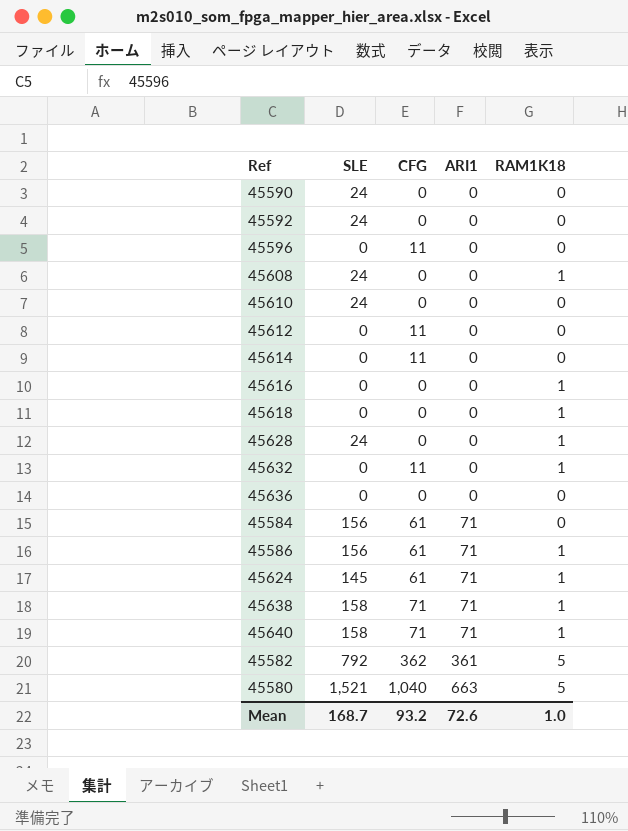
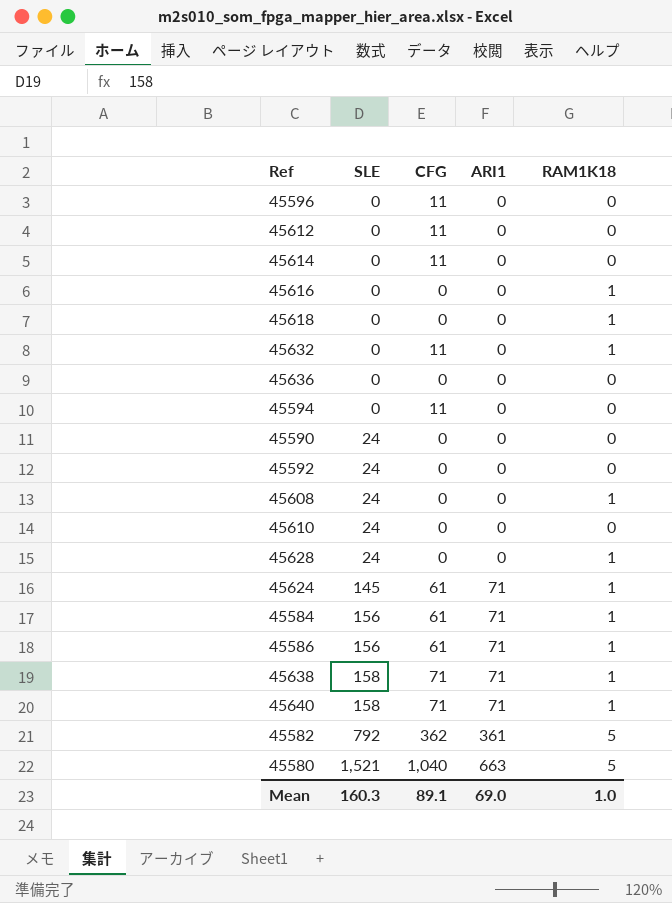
row order: ARI1 ascending -> SLE ascending
row 45594: none -> 0 | 11 | 0 | 0
45584 | RAM1K18: 0 -> 1
Mean | SLE: 168.7 -> 160.3
Mean | CFG: 93.2 -> 89.1
Mean | ARI1: 72.6 -> 69.0

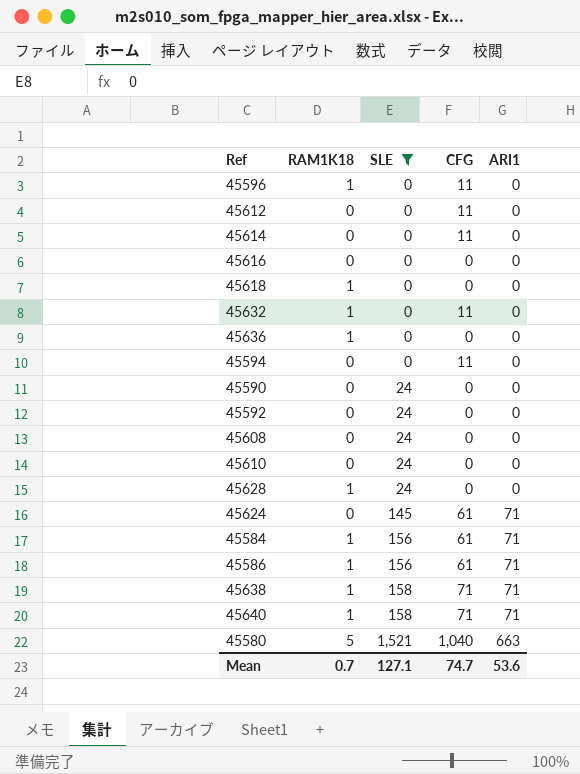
filter: none -> SLE != 792
column RAM1K18 | position: 5 -> 2
45596 | RAM1K18: 0 -> 1
45616 | RAM1K18: 1 -> 0
45636 | RAM1K18: 0 -> 1
45608 | RAM1K18: 1 -> 0
45624 | RAM1K18: 1 -> 0
Mean | RAM1K18: 1.0 -> 0.7
Mean | SLE: 160.3 -> 127.1
Mean | CFG: 89.1 -> 74.7
Mean | ARI1: 69.0 -> 53.6

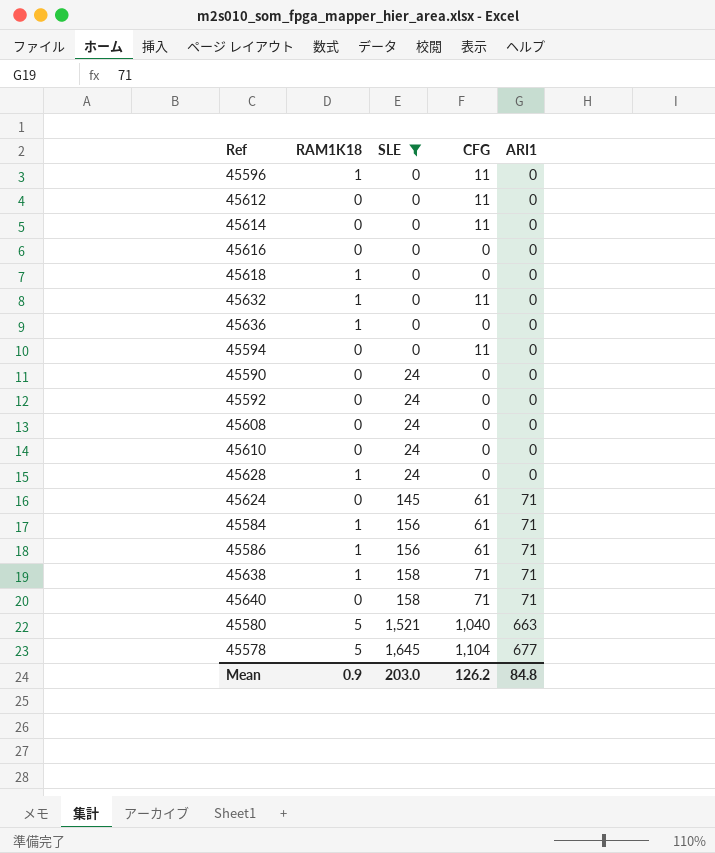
45640 | RAM1K18: 1 -> 0
row 45578: none -> 5 | 1,645 | 1,104 | 677
Mean | RAM1K18: 0.7 -> 0.9
Mean | SLE: 127.1 -> 203.0
Mean | CFG: 74.7 -> 126.2
Mean | ARI1: 53.6 -> 84.8

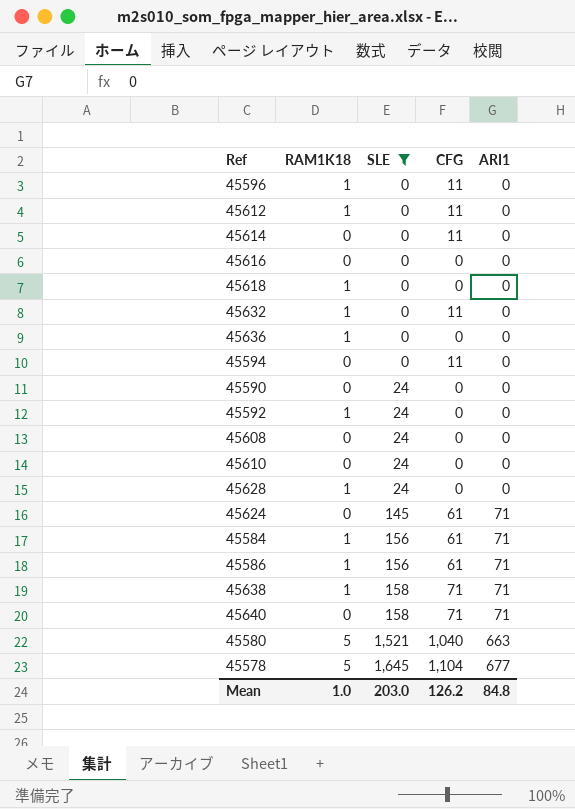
45612 | RAM1K18: 0 -> 1
45592 | RAM1K18: 0 -> 1
Mean | RAM1K18: 0.9 -> 1.0

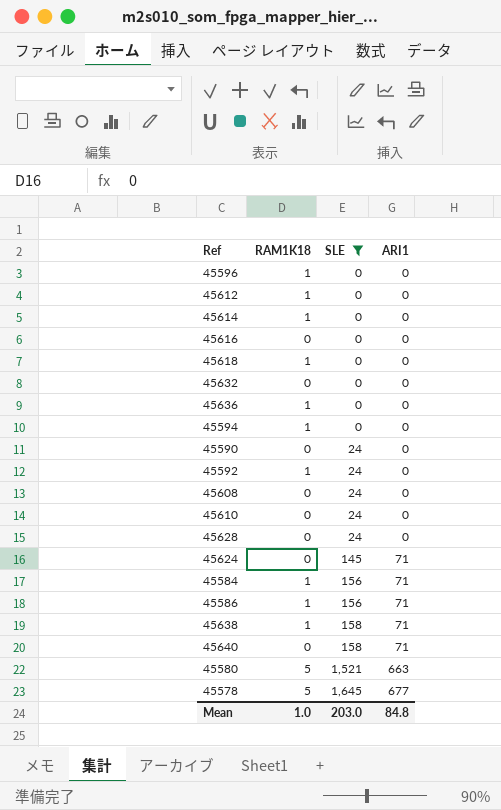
column CFG | position: 4 -> none
45614 | RAM1K18: 0 -> 1
45632 | RAM1K18: 1 -> 0
45594 | RAM1K18: 0 -> 1
45628 | RAM1K18: 1 -> 0

